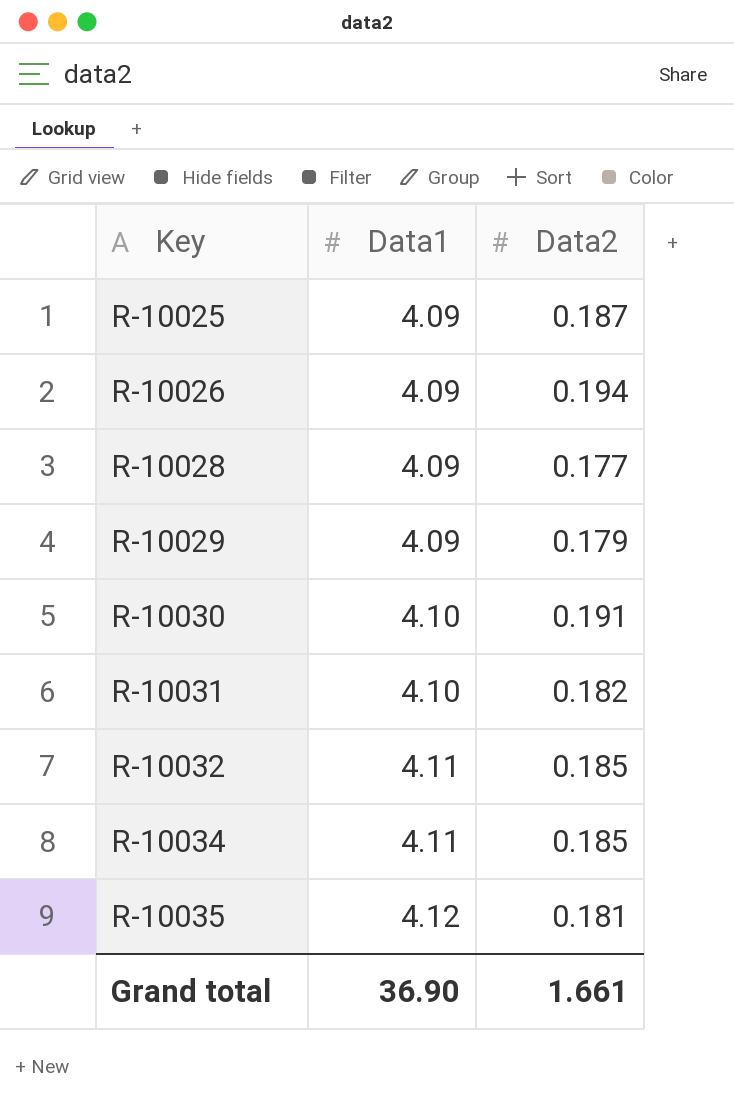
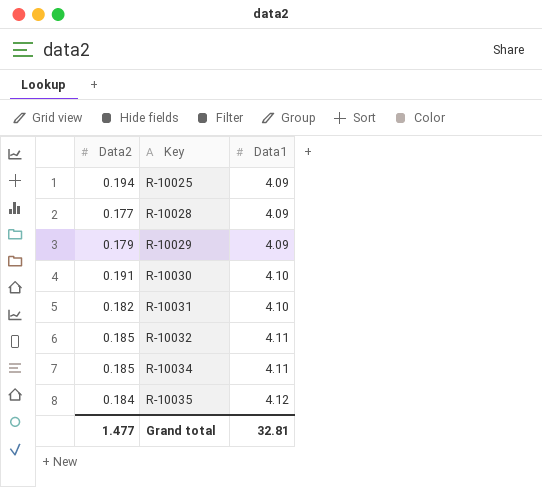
column Data2 | position: 3 -> 1
row R-10026: 4.09 | 0.194 -> none
R-10025 | Data2: 0.187 -> 0.194
R-10035 | Data2: 0.181 -> 0.184
Grand total | Data2: 1.661 -> 1.477
Grand total | Data1: 36.90 -> 32.81

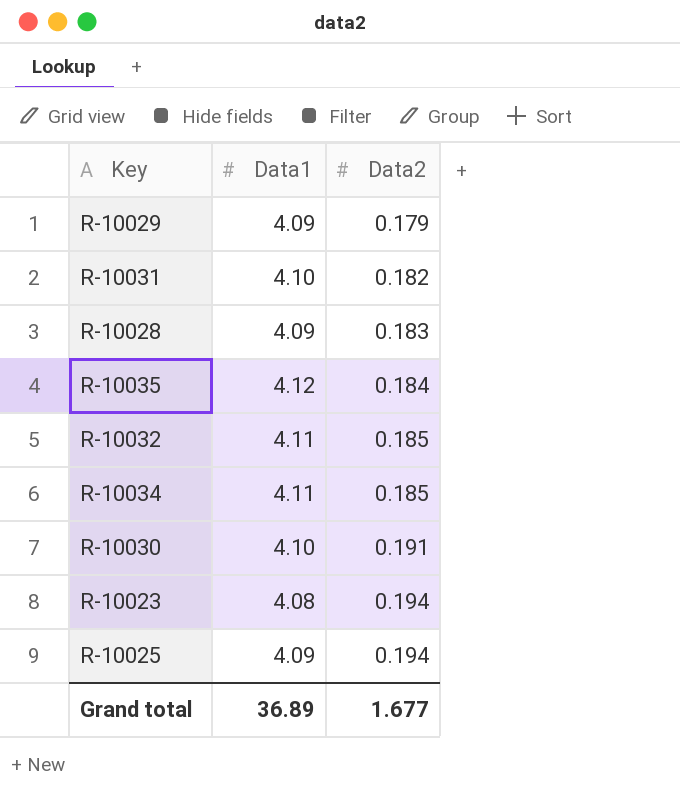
row order: Key ascending -> Data2 ascending
column Data2 | position: 1 -> 3
R-10028 | Data2: 0.177 -> 0.183
row R-10023: none -> 4.08 | 0.194
Grand total | Data1: 32.81 -> 36.89
Grand total | Data2: 1.477 -> 1.677

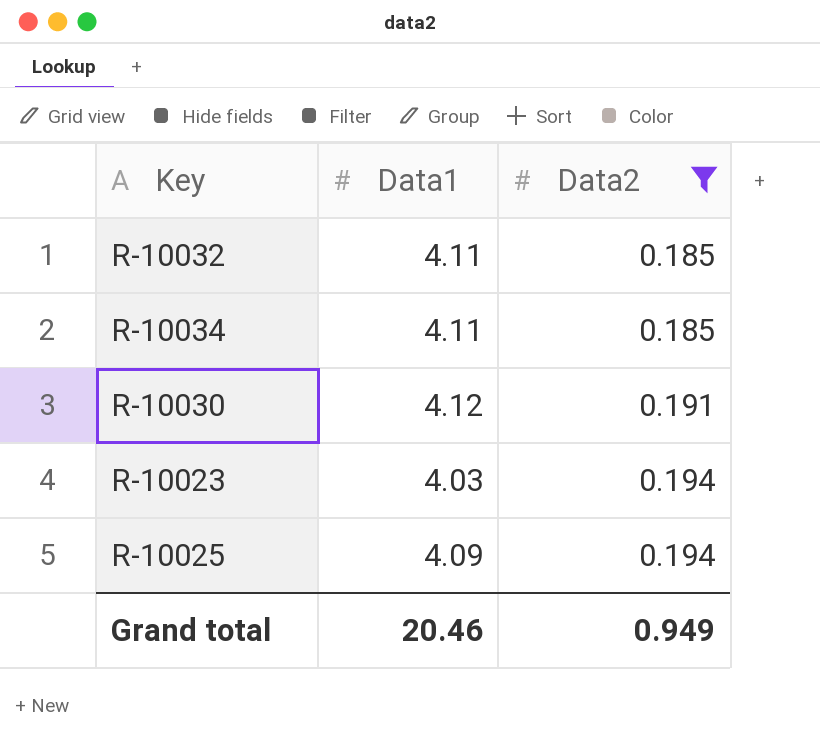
filter: none -> Data2 >= 0.185
R-10030 | Data1: 4.10 -> 4.12
R-10023 | Data1: 4.08 -> 4.03
Grand total | Data1: 36.89 -> 20.46
Grand total | Data2: 1.677 -> 0.949

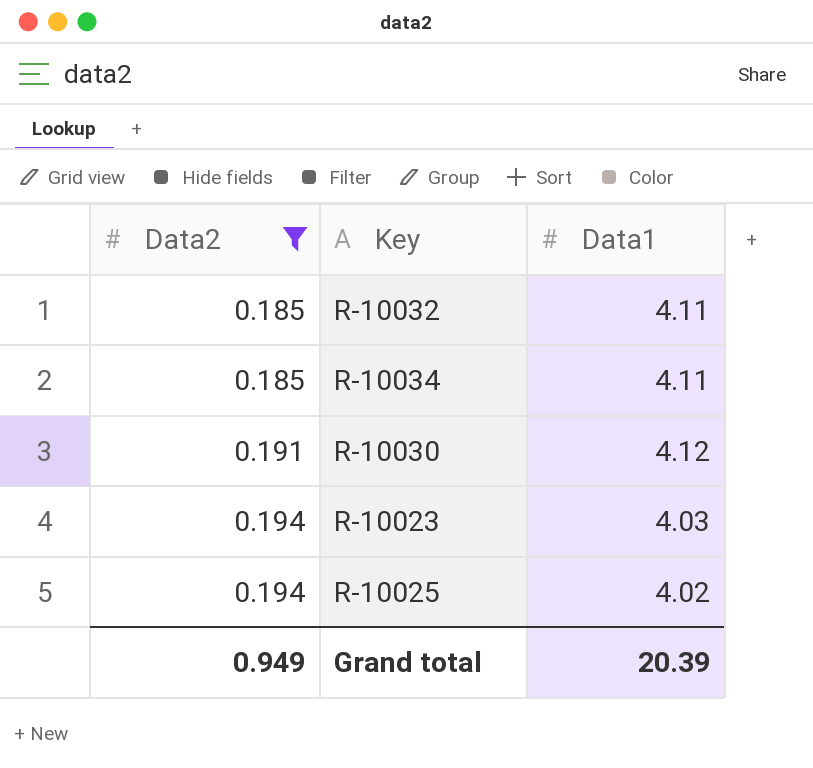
column Data2 | position: 3 -> 1
R-10025 | Data1: 4.09 -> 4.02
Grand total | Data1: 20.46 -> 20.39

